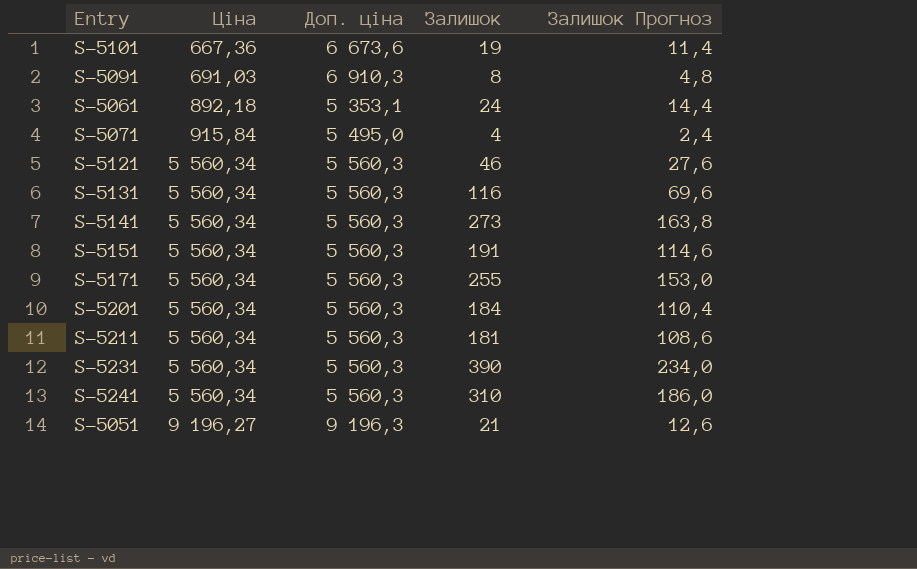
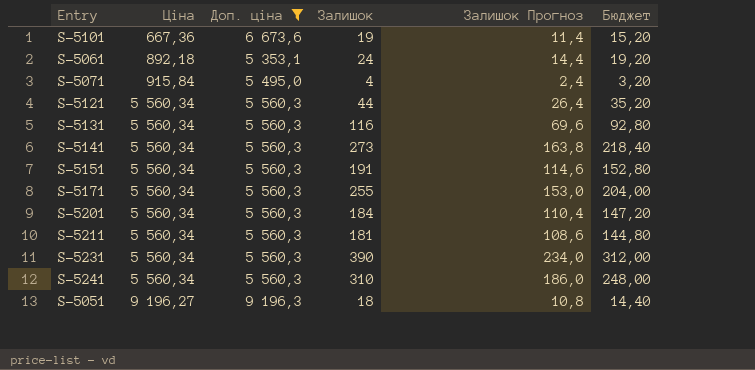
filter: none -> Доп. ціна != 6 910,3
column Бюджет | formula: none -> [Залишок] * 0,8
S-5121 | Залишок: 46 -> 44
S-5121 | Залишок Прогноз: 27,6 -> 26,4
S-5051 | Залишок: 21 -> 18
S-5051 | Залишок Прогноз: 12,6 -> 10,8

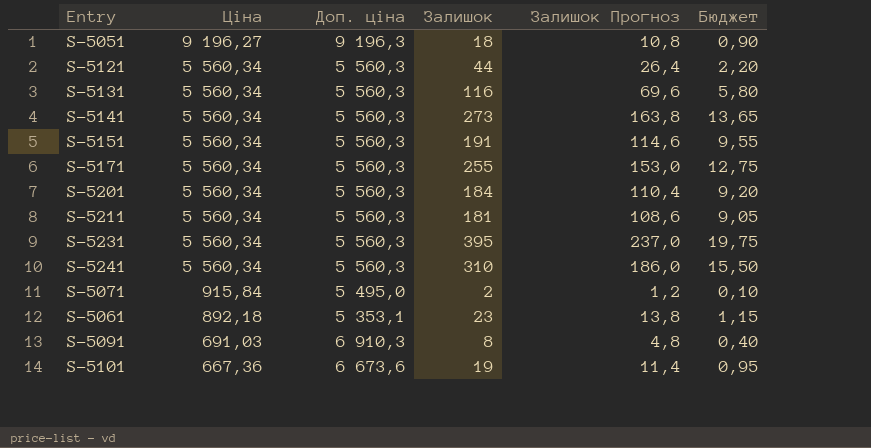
filter: Доп. ціна != 6 910,3 -> none
row order: Ціна ascending -> Ціна descending
column Бюджет | formula: [Залишок] * 0,8 -> [Залишок] * 0,05
S-5231 | Залишок: 390 -> 395
S-5231 | Залишок Прогноз: 234,0 -> 237,0
S-5071 | Залишок: 4 -> 2
S-5071 | Залишок Прогноз: 2,4 -> 1,2
S-5061 | Залишок: 24 -> 23
S-5061 | Залишок Прогноз: 14,4 -> 13,8

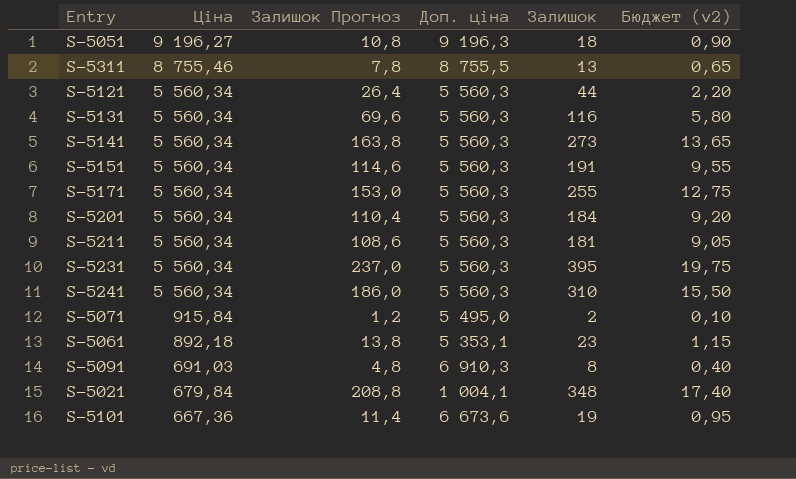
column Залишок Прогноз | position: 5 -> 3
column name: Бюджет -> Бюджет (v2)
row S-5311: none -> 8 755,46 | 7,8 | 8 755,5 | 13 | 0,65
row S-5021: none -> 679,84 | 208,8 | 1 004,1 | 348 | 17,40

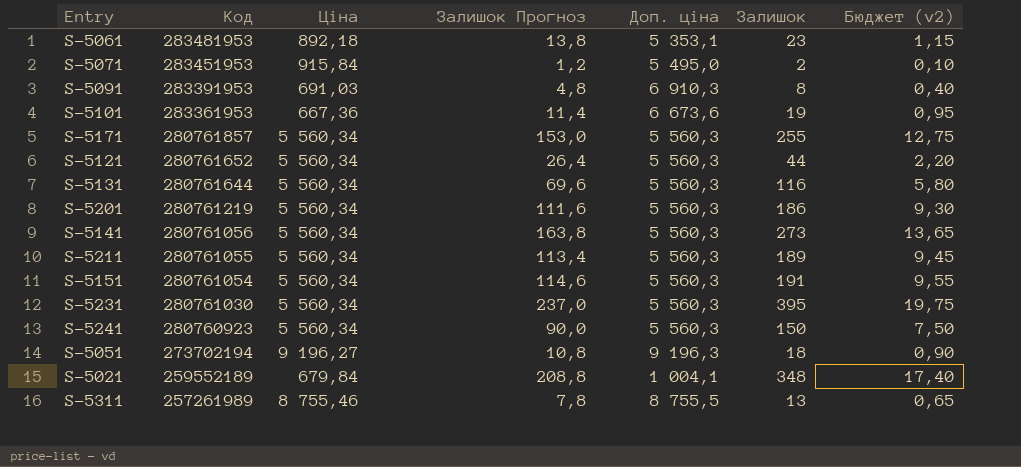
row order: Ціна descending -> Код descending
column Код | position: none -> 2
S-5201 | Залишок Прогноз: 110,4 -> 111,6
S-5201 | Залишок: 184 -> 186
S-5201 | Бюджет (v2): 9,20 -> 9,30
S-5211 | Залишок Прогноз: 108,6 -> 113,4
S-5211 | Залишок: 181 -> 189
S-5211 | Бюджет (v2): 9,05 -> 9,45
S-5241 | Залишок Прогноз: 186,0 -> 90,0
S-5241 | Залишок: 310 -> 150
S-5241 | Бюджет (v2): 15,50 -> 7,50

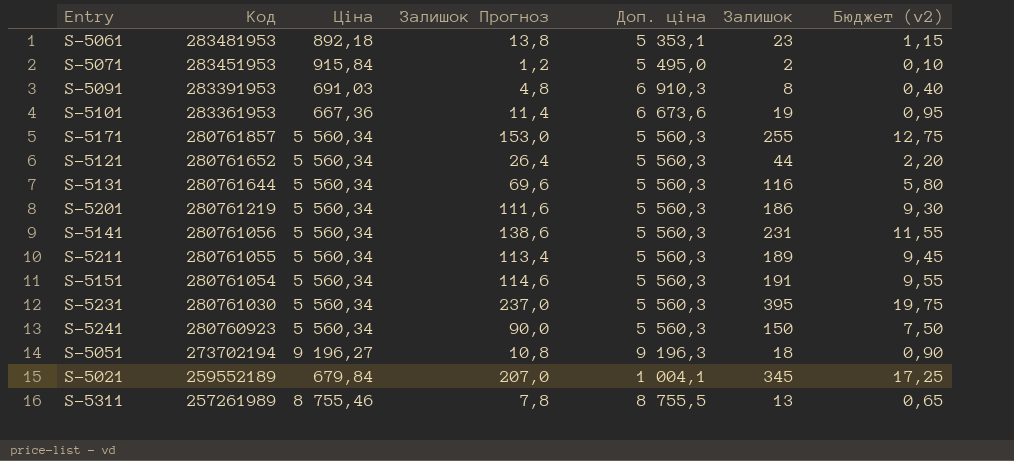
S-5141 | Залишок Прогноз: 163,8 -> 138,6
S-5141 | Залишок: 273 -> 231
S-5141 | Бюджет (v2): 13,65 -> 11,55
S-5021 | Залишок Прогноз: 208,8 -> 207,0
S-5021 | Залишок: 348 -> 345
S-5021 | Бюджет (v2): 17,40 -> 17,25

